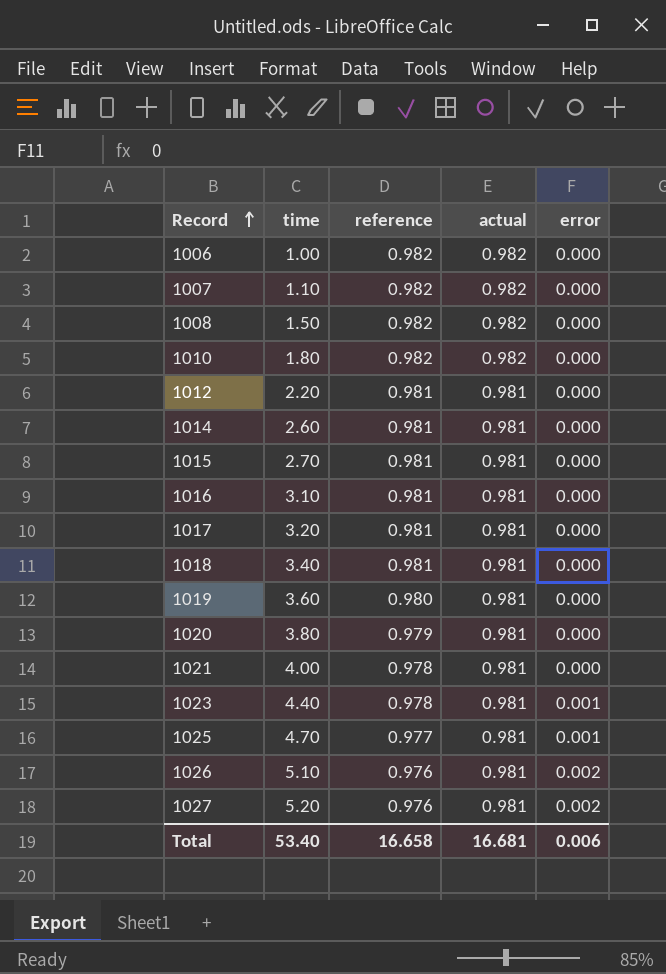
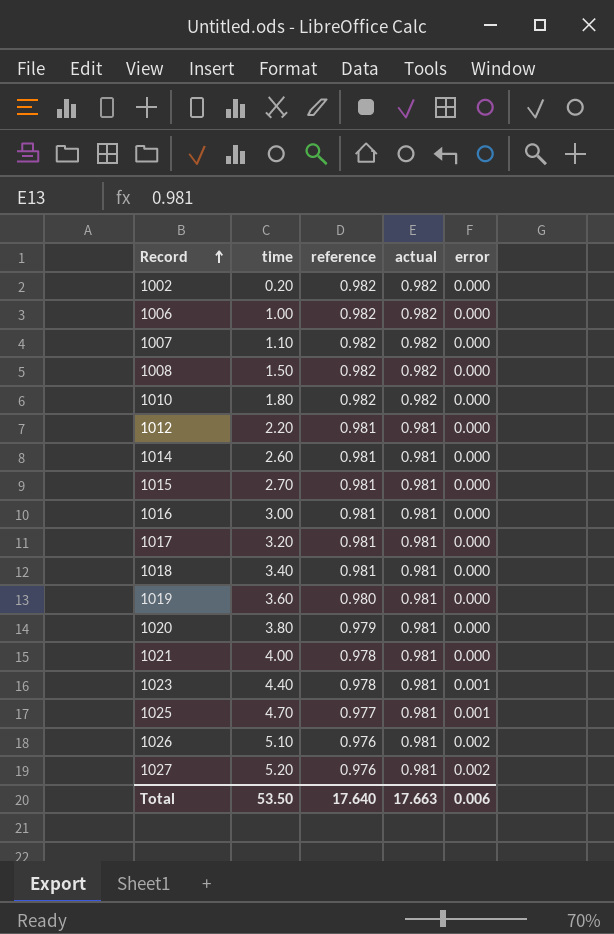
row 1002: none -> 0.20 | 0.982 | 0.982 | 0.000
1016 | time: 3.10 -> 3.00
Total | time: 53.40 -> 53.50
Total | reference: 16.658 -> 17.640
Total | actual: 16.681 -> 17.663

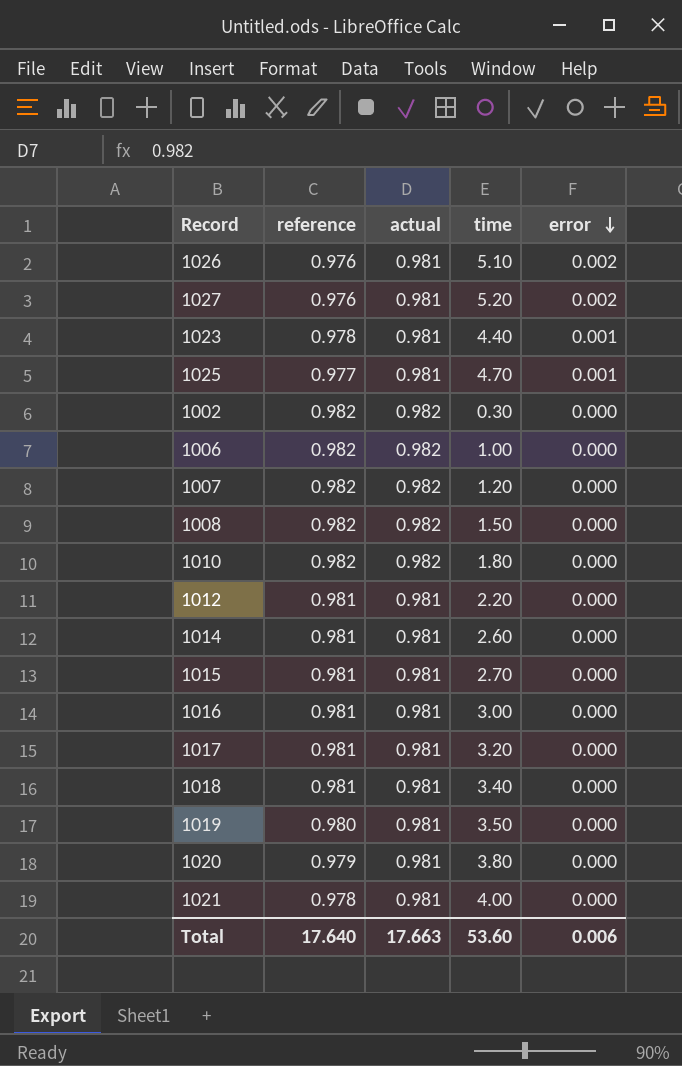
row order: Record ascending -> error descending
column time | position: 2 -> 4
1002 | time: 0.20 -> 0.30
1007 | time: 1.10 -> 1.20
1019 | time: 3.60 -> 3.50
Total | time: 53.50 -> 53.60

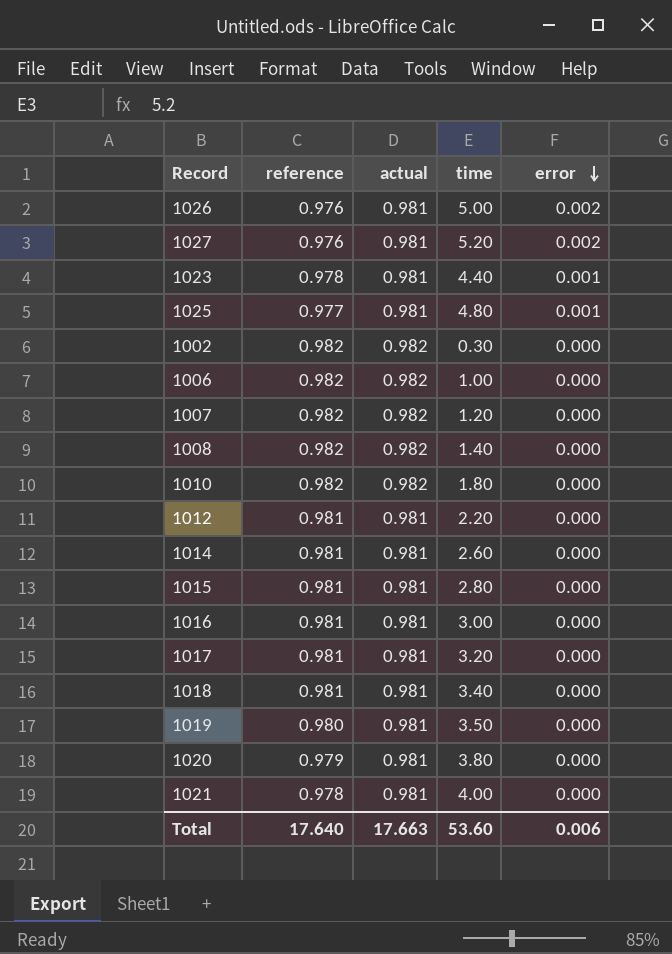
1026 | time: 5.10 -> 5.00
1025 | time: 4.70 -> 4.80
1008 | time: 1.50 -> 1.40
1015 | time: 2.70 -> 2.80

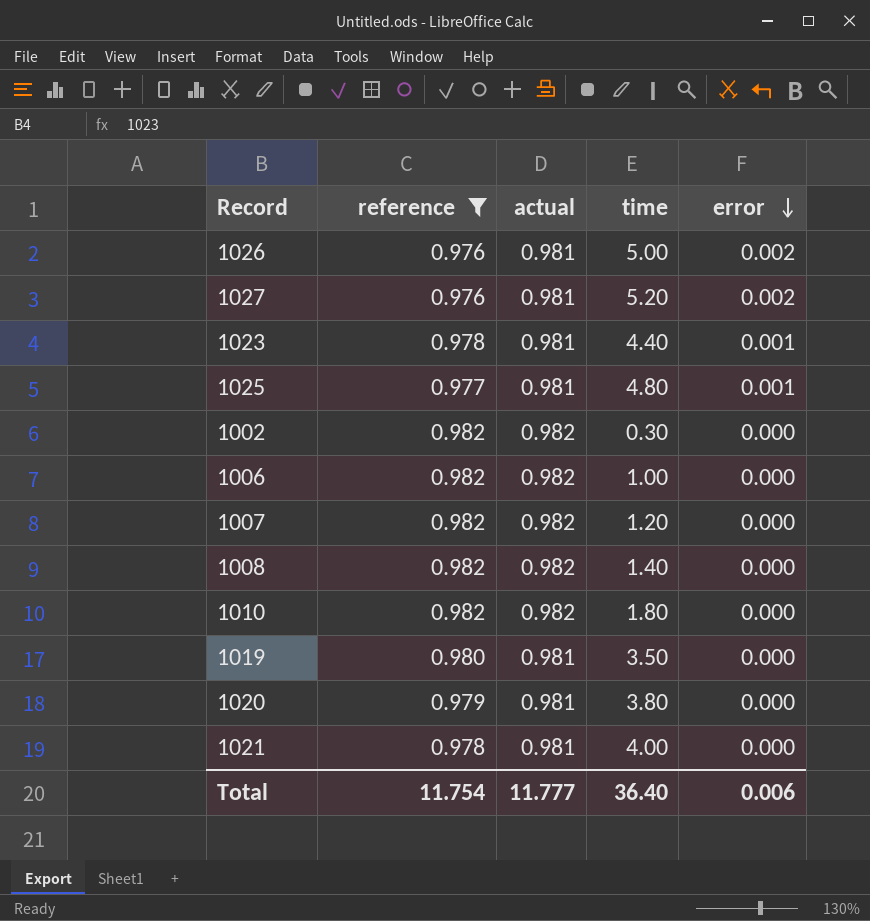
filter: none -> reference != 0.981
Total | reference: 17.640 -> 11.754
Total | actual: 17.663 -> 11.777
Total | time: 53.60 -> 36.40

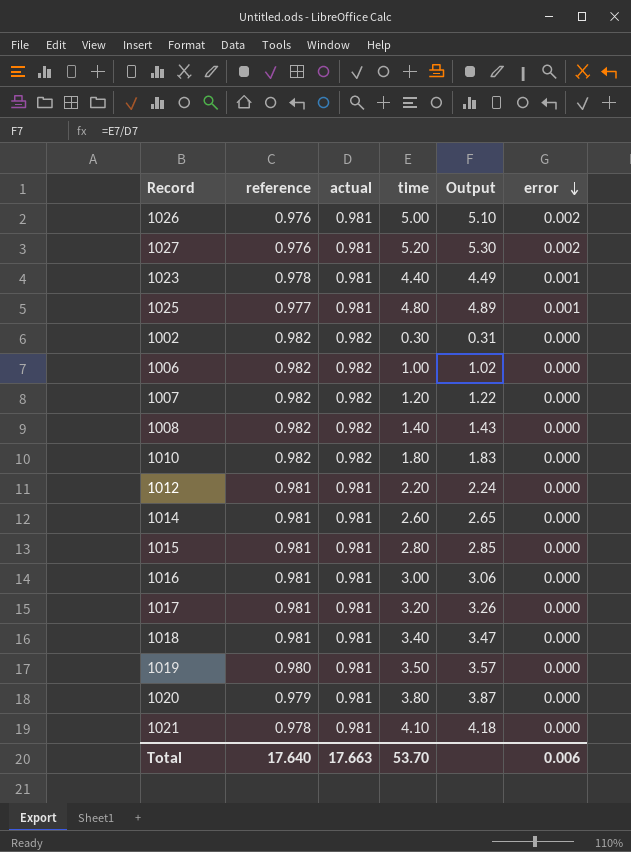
filter: reference != 0.981 -> none
column Output | formula: none -> [time] / [actual]
1021 | time: 4.00 -> 4.10
Total | reference: 11.754 -> 17.640
Total | actual: 11.777 -> 17.663
Total | time: 36.40 -> 53.70

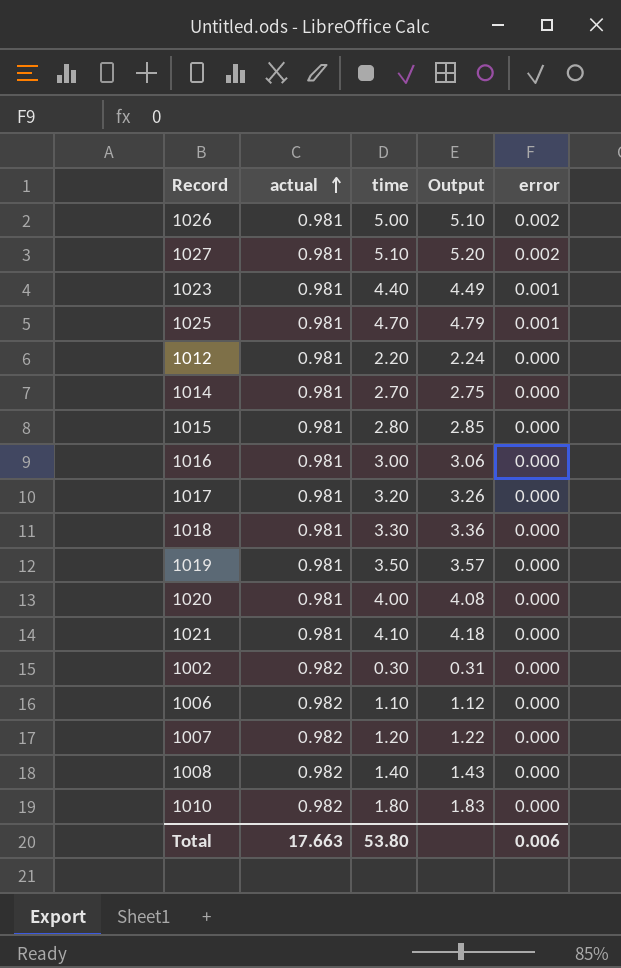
row order: error descending -> actual ascending
column reference | position: 2 -> none
1027 | time: 5.20 -> 5.10
1027 | Output: 5.30 -> 5.20
1025 | time: 4.80 -> 4.70
1025 | Output: 4.89 -> 4.79
1014 | time: 2.60 -> 2.70
1014 | Output: 2.65 -> 2.75
1018 | time: 3.40 -> 3.30
1018 | Output: 3.47 -> 3.36
1020 | time: 3.80 -> 4.00
1020 | Output: 3.87 -> 4.08
1006 | time: 1.00 -> 1.10
1006 | Output: 1.02 -> 1.12
Total | time: 53.70 -> 53.80

